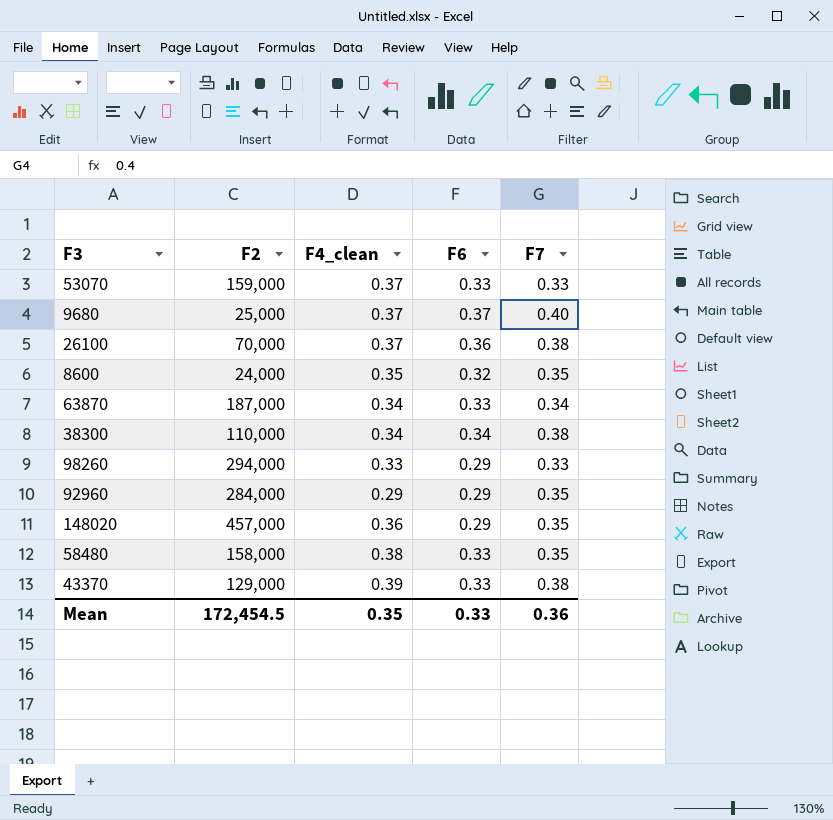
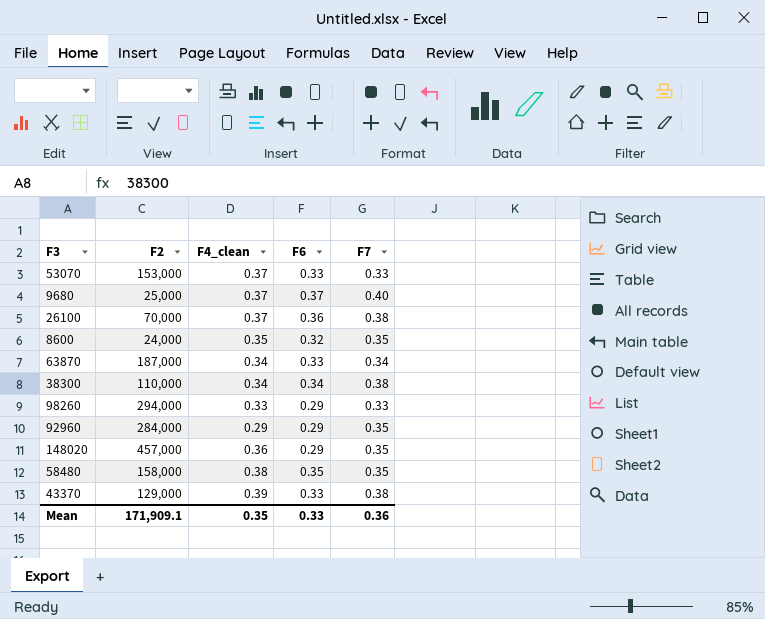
53070 | F2: 159,000 -> 153,000
58480 | F6: 0.33 -> 0.35
Mean | F2: 172,454.5 -> 171,909.1

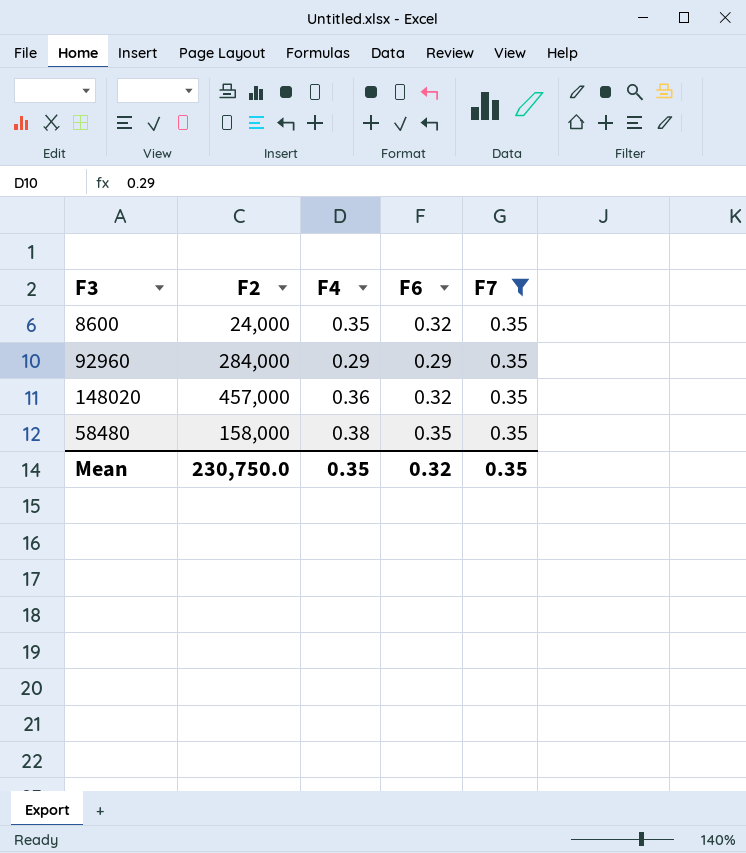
filter: none -> F7 = 0.35
column name: F4_clean -> F4
148020 | F6: 0.29 -> 0.32
Mean | F2: 171,909.1 -> 230,750.0
Mean | F6: 0.33 -> 0.32
Mean | F7: 0.36 -> 0.35

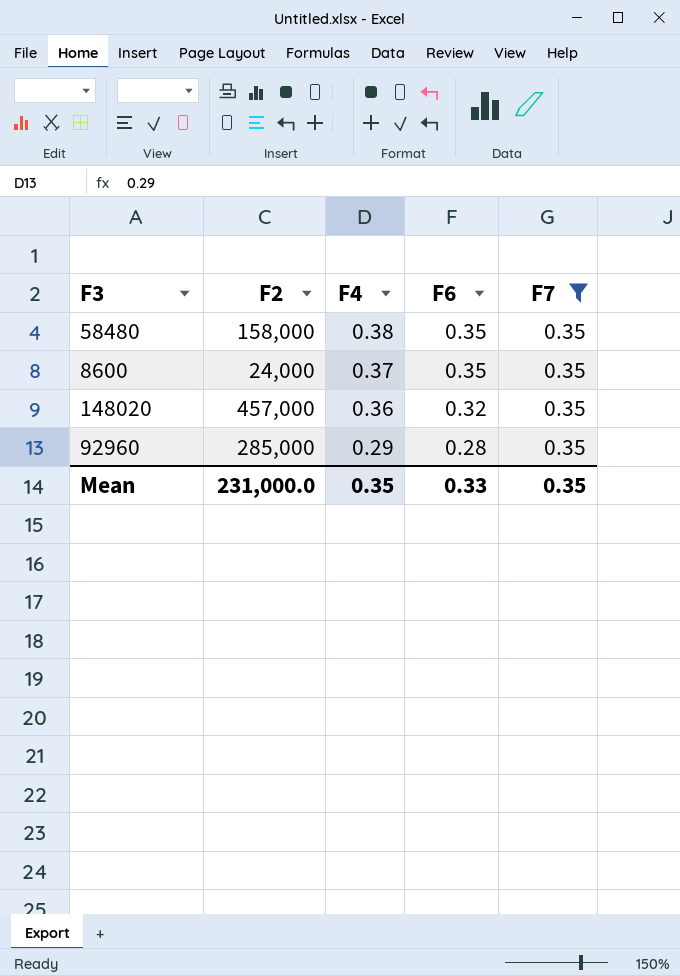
row order: none -> F4 descending
8600 | F4: 0.35 -> 0.37
8600 | F6: 0.32 -> 0.35
92960 | F2: 284,000 -> 285,000
92960 | F6: 0.29 -> 0.28
Mean | F2: 230,750.0 -> 231,000.0
Mean | F6: 0.32 -> 0.33

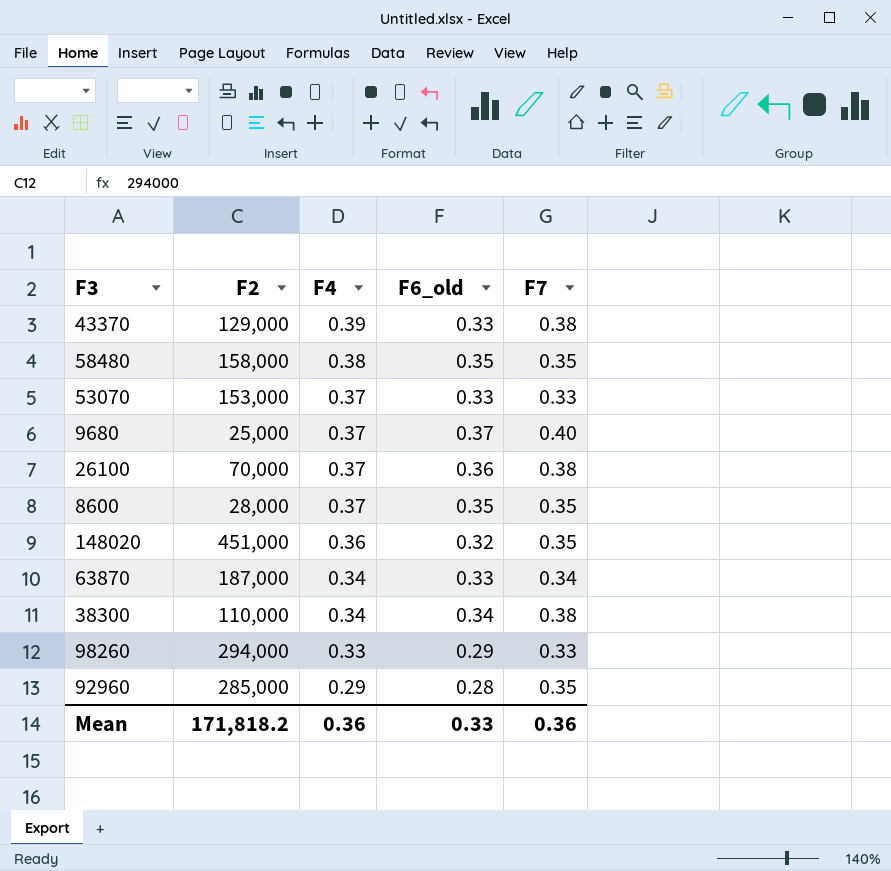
filter: F7 = 0.35 -> none
column name: F6 -> F6_old
8600 | F2: 24,000 -> 28,000
148020 | F2: 457,000 -> 451,000
Mean | F2: 231,000.0 -> 171,818.2
Mean | F4: 0.35 -> 0.36
Mean | F7: 0.35 -> 0.36

